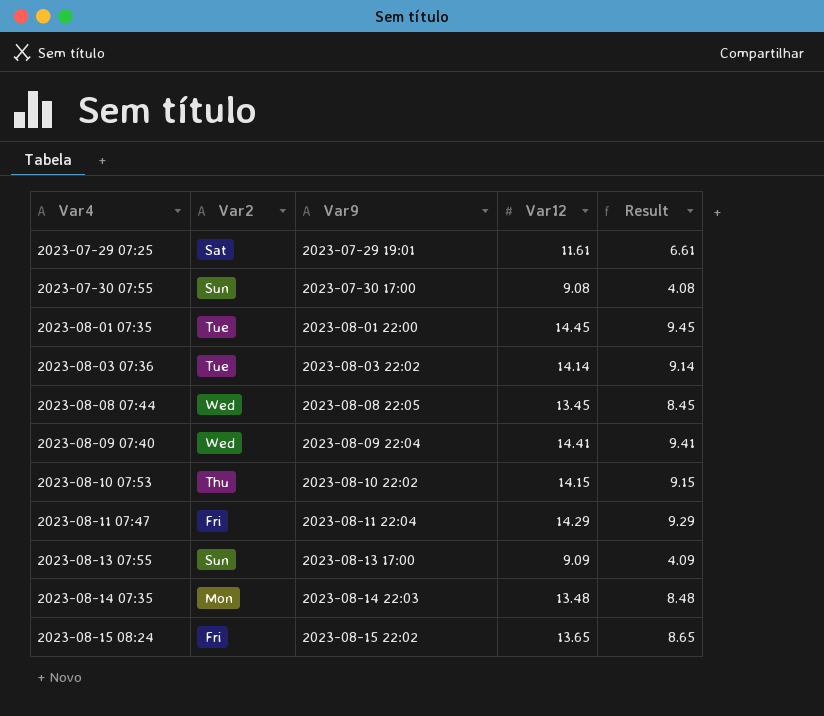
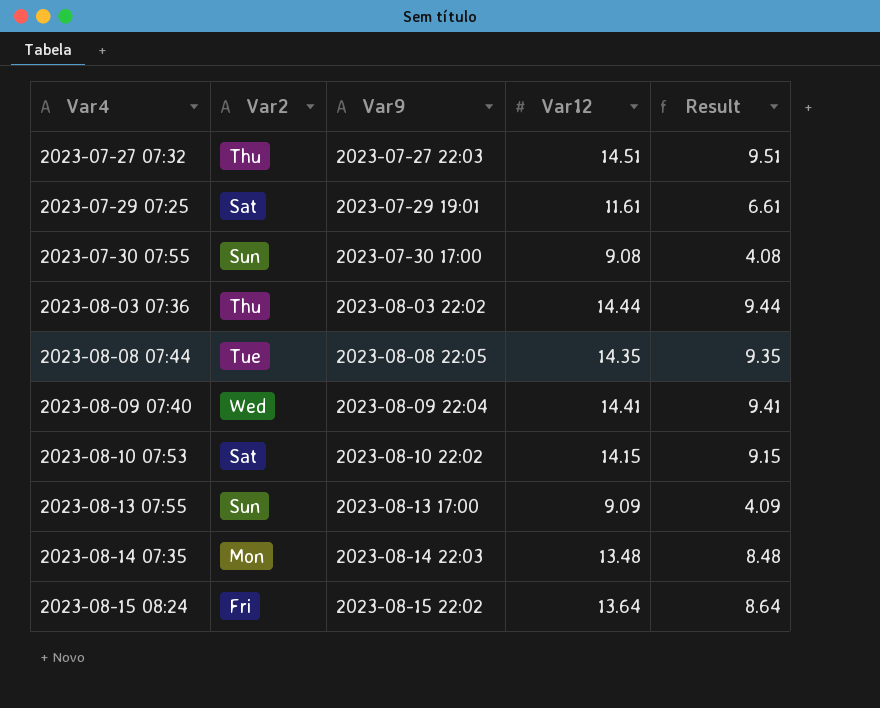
row 2023-08-01 07:35: Tue | 2023-08-01 22:00 | 14.45 | 9.45 -> none
row 2023-08-11 07:47: Fri | 2023-08-11 22:04 | 14.29 | 9.29 -> none
row 2023-07-27 07:32: none -> Thu | 2023-07-27 22:03 | 14.51 | 9.51
2023-08-03 07:36 | Var2: Tue -> Thu
2023-08-03 07:36 | Var12: 14.14 -> 14.44
2023-08-03 07:36 | Result: 9.14 -> 9.44
2023-08-08 07:44 | Var2: Wed -> Tue
2023-08-08 07:44 | Var12: 13.45 -> 14.35
2023-08-08 07:44 | Result: 8.45 -> 9.35
2023-08-10 07:53 | Var2: Thu -> Sat
2023-08-15 08:24 | Var12: 13.65 -> 13.64
2023-08-15 08:24 | Result: 8.65 -> 8.64

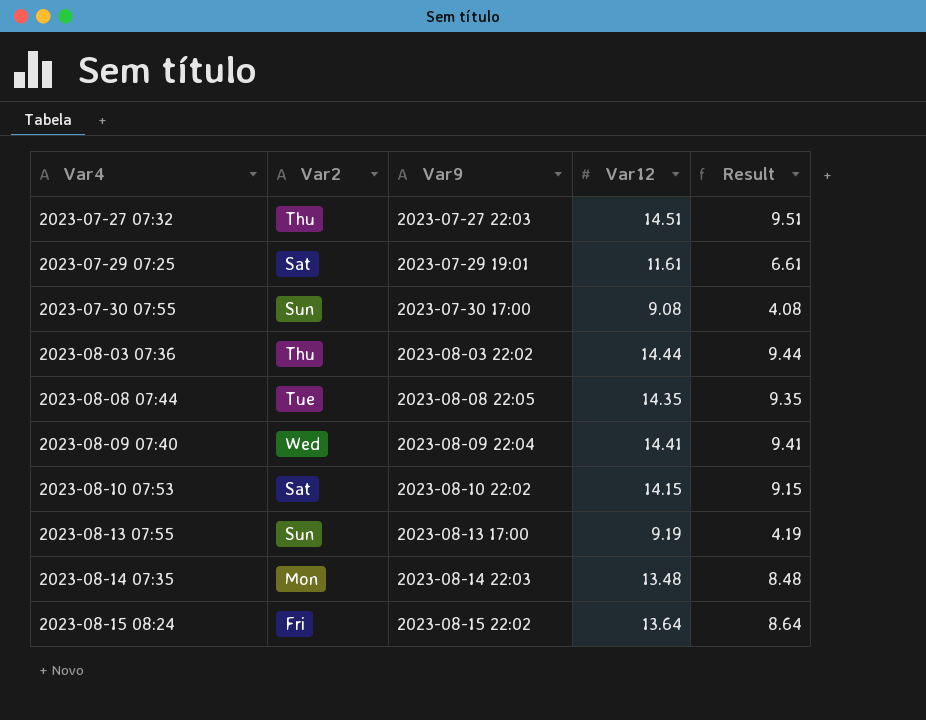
2023-08-13 07:55 | Var12: 9.09 -> 9.19
2023-08-13 07:55 | Result: 4.09 -> 4.19

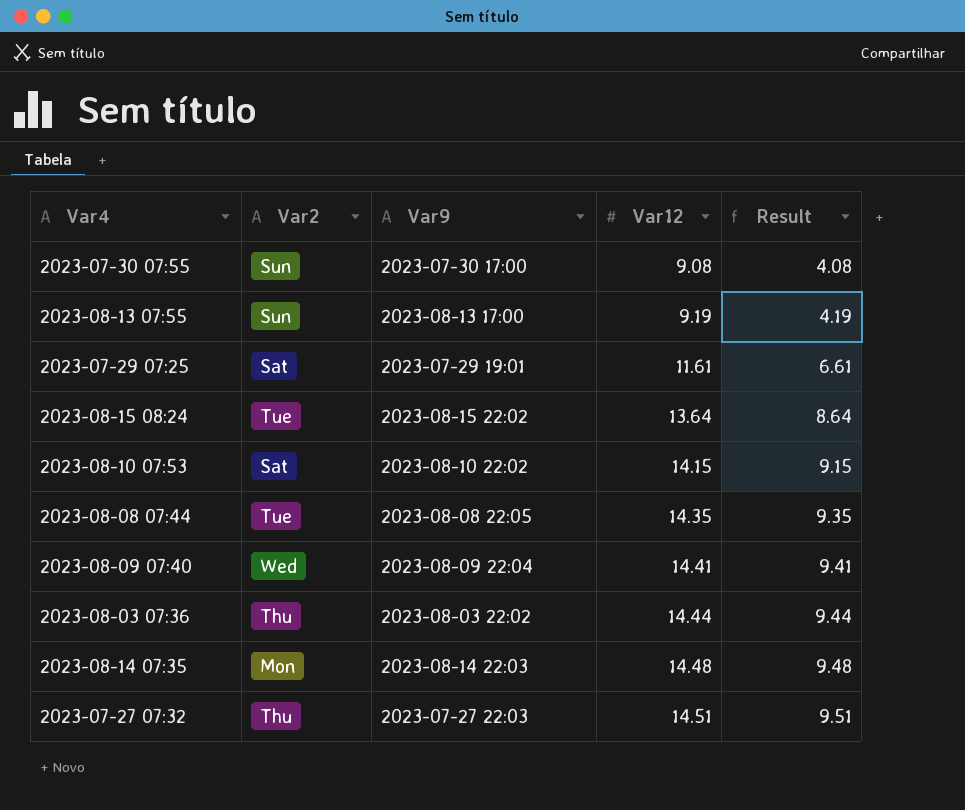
row order: Var4 ascending -> Var12 ascending
2023-08-15 08:24 | Var2: Fri -> Tue
2023-08-14 07:35 | Var12: 13.48 -> 14.48
2023-08-14 07:35 | Result: 8.48 -> 9.48

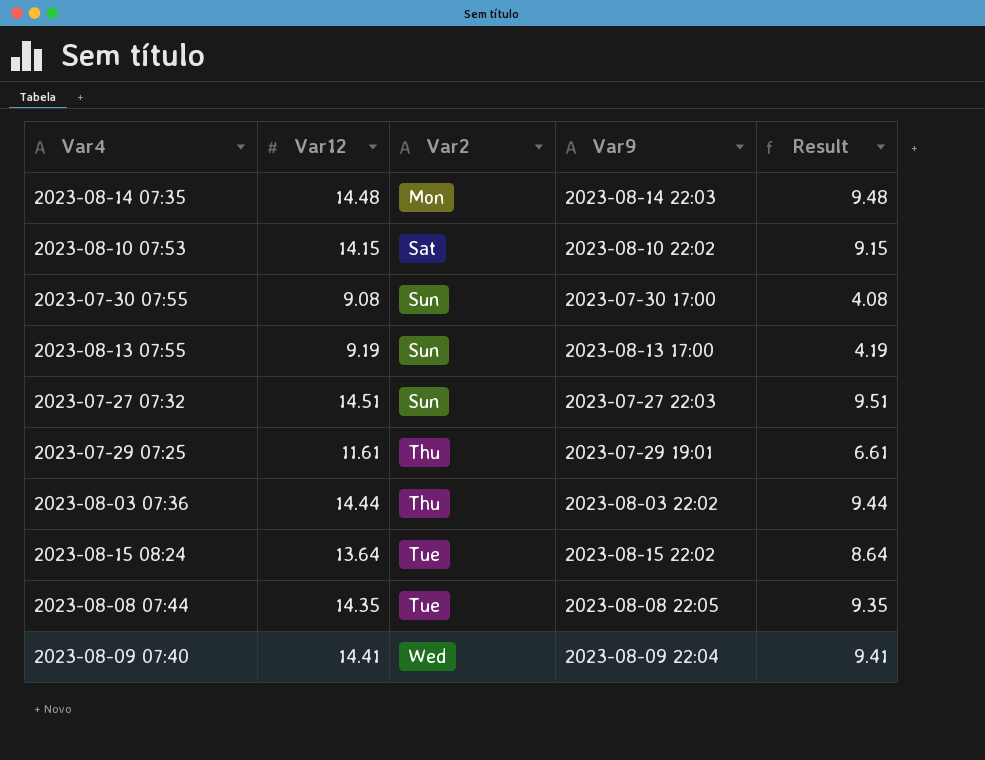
row order: Var12 ascending -> Var2 ascending
column Var12 | position: 4 -> 2
2023-07-27 07:32 | Var2: Thu -> Sun
2023-07-29 07:25 | Var2: Sat -> Thu

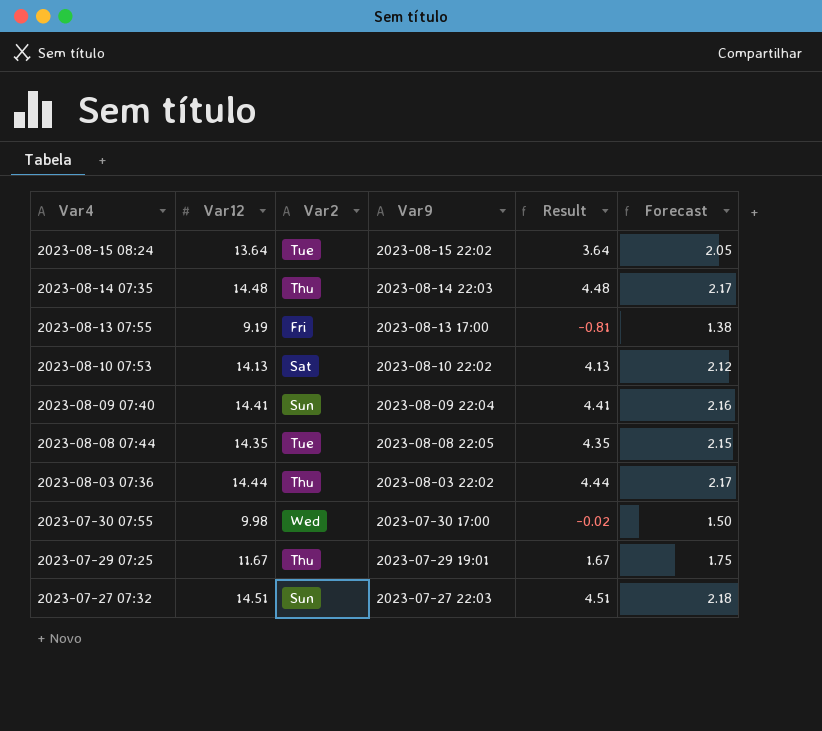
row order: Var2 ascending -> Var4 descending
column Result | formula: [Var12] - 5 -> [Var12] - 10
column Forecast | formula: none -> [Var12] * 0.15
2023-08-14 07:35 | Var2: Mon -> Thu
2023-08-13 07:55 | Var2: Sun -> Fri
2023-08-10 07:53 | Var12: 14.15 -> 14.13
2023-08-09 07:40 | Var2: Wed -> Sun
2023-07-30 07:55 | Var12: 9.08 -> 9.98
2023-07-30 07:55 | Var2: Sun -> Wed
2023-07-29 07:25 | Var12: 11.61 -> 11.67

